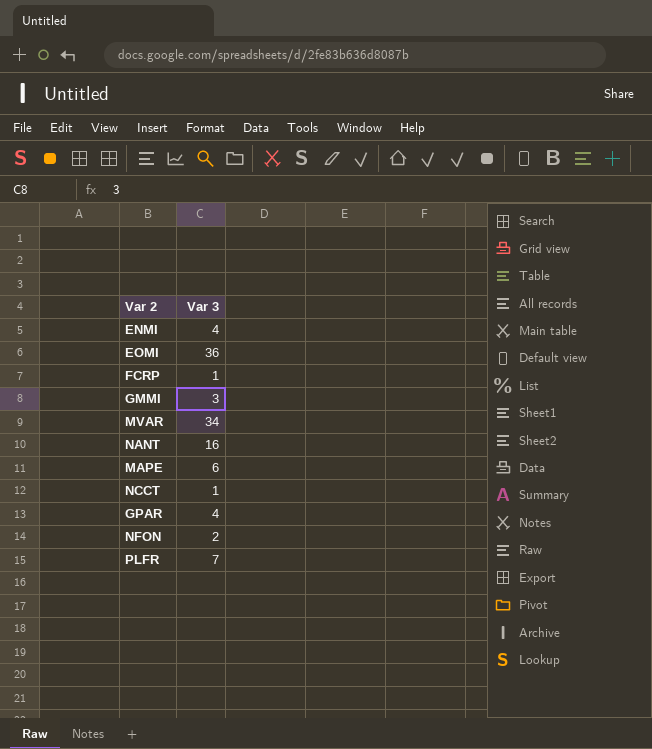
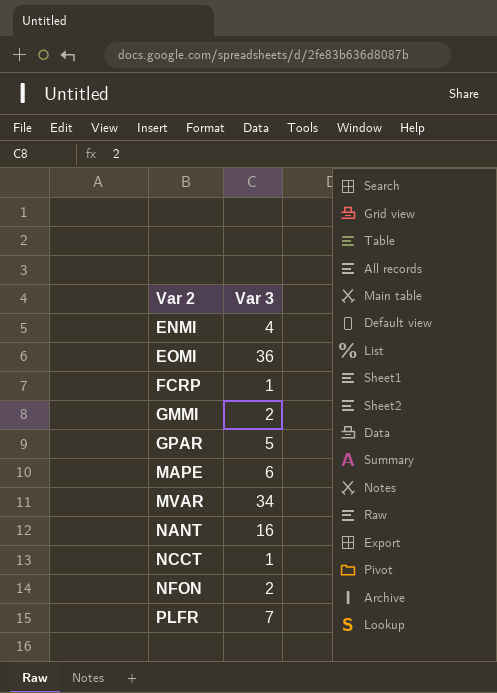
row order: none -> Var 2 ascending
GMMI | Var 3: 3 -> 2
GPAR | Var 3: 4 -> 5

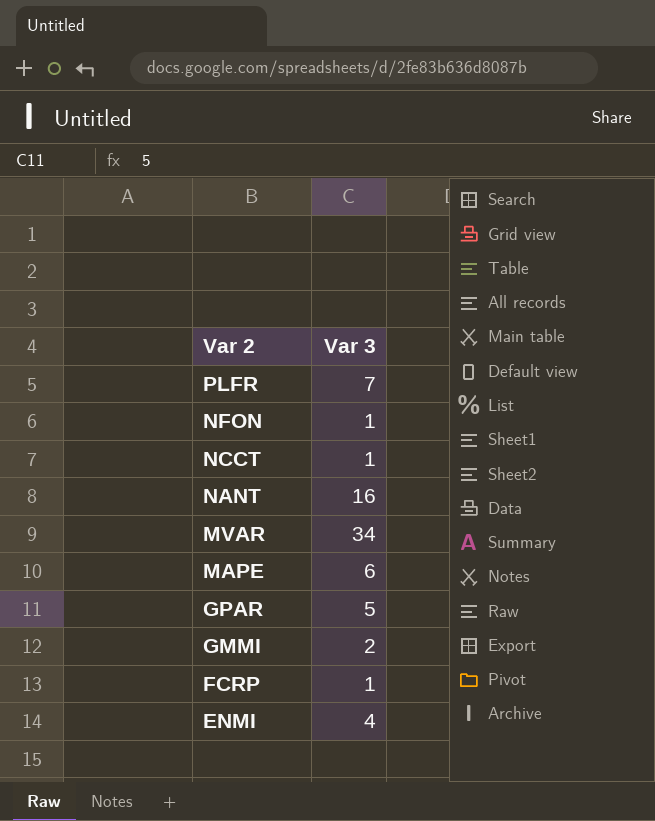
row order: Var 2 ascending -> Var 2 descending
row EOMI: 36 -> none
NFON | Var 3: 2 -> 1

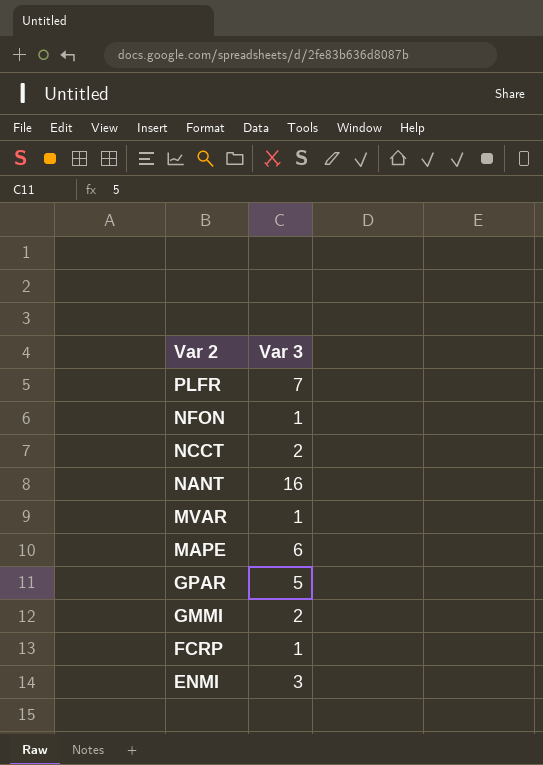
NCCT | Var 3: 1 -> 2
MVAR | Var 3: 34 -> 1
ENMI | Var 3: 4 -> 3

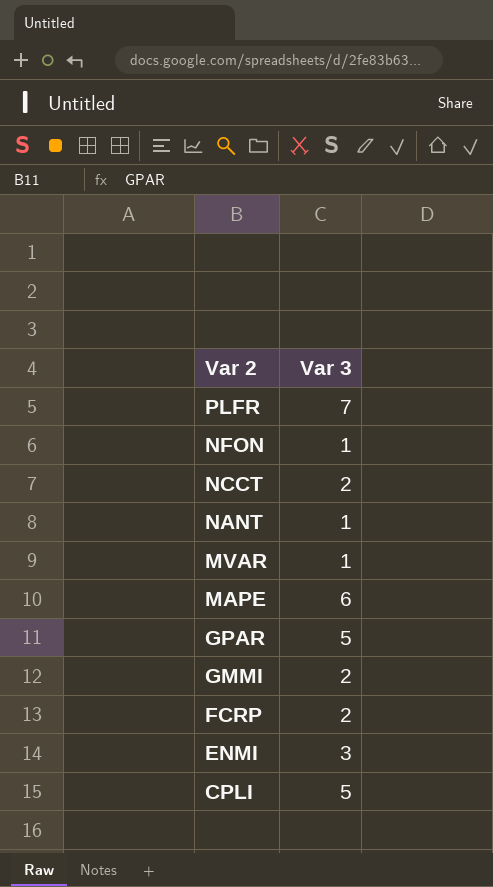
NANT | Var 3: 16 -> 1
FCRP | Var 3: 1 -> 2
row CPLI: none -> 5

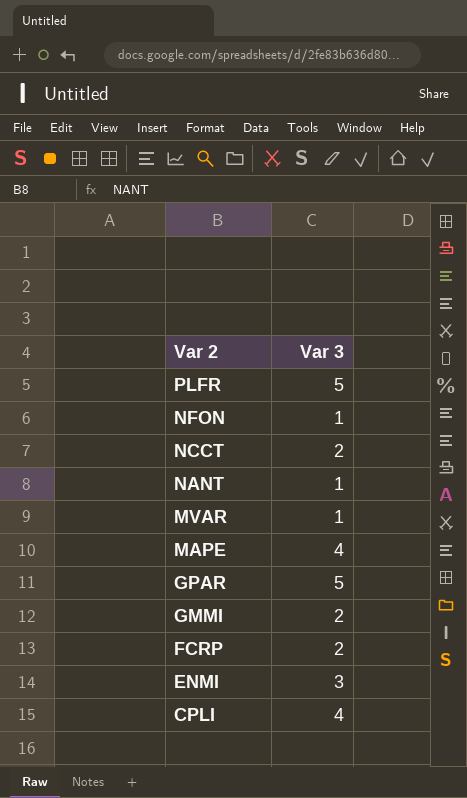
PLFR | Var 3: 7 -> 5
MAPE | Var 3: 6 -> 4
CPLI | Var 3: 5 -> 4

